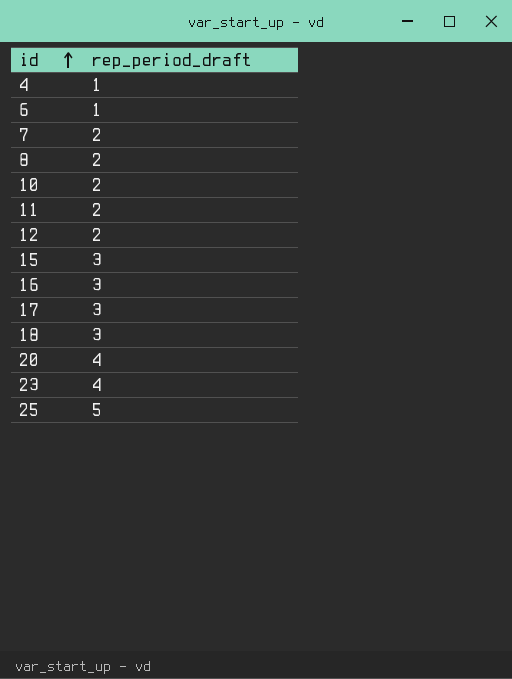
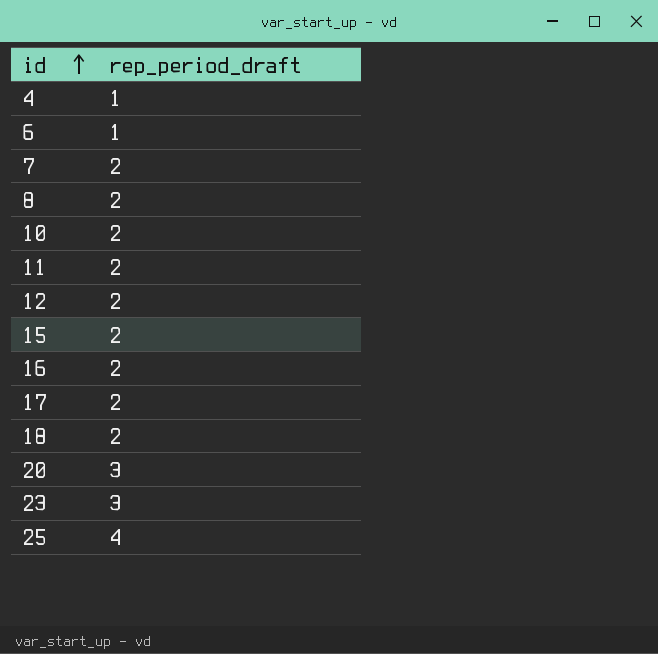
15 | rep_period_draft: 3 -> 2
16 | rep_period_draft: 3 -> 2
17 | rep_period_draft: 3 -> 2
18 | rep_period_draft: 3 -> 2
20 | rep_period_draft: 4 -> 3
23 | rep_period_draft: 4 -> 3
25 | rep_period_draft: 5 -> 4

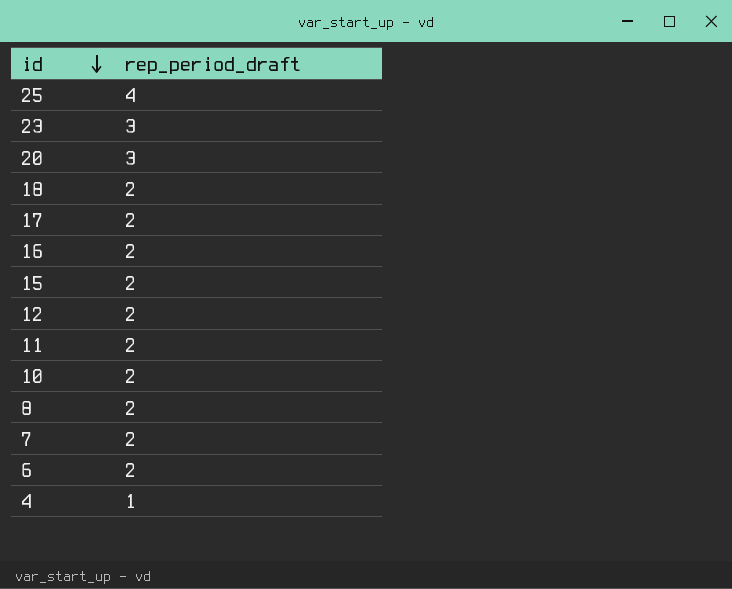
row order: id ascending -> id descending
6 | rep_period_draft: 1 -> 2

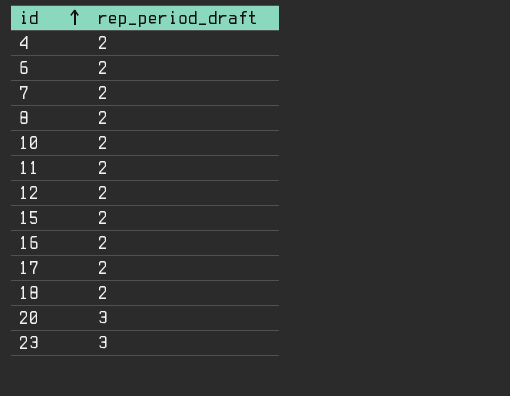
row order: id descending -> id ascending
row 25: 4 -> none
4 | rep_period_draft: 1 -> 2

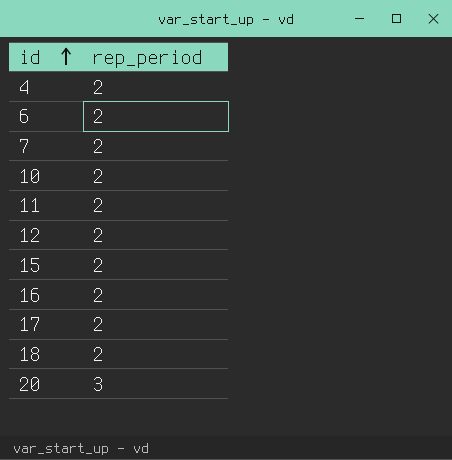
column name: rep_period_draft -> rep_period
row 8: 2 -> none
row 23: 3 -> none

